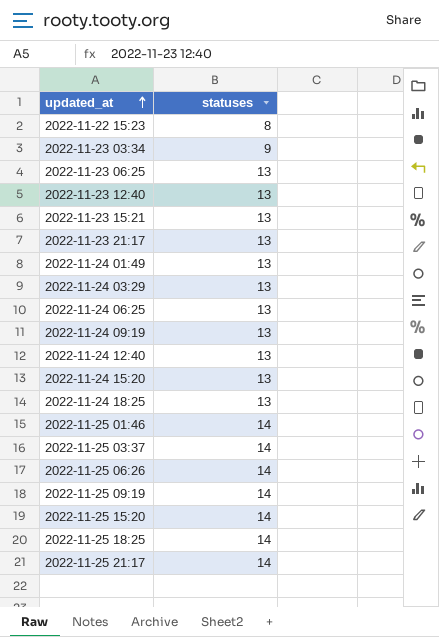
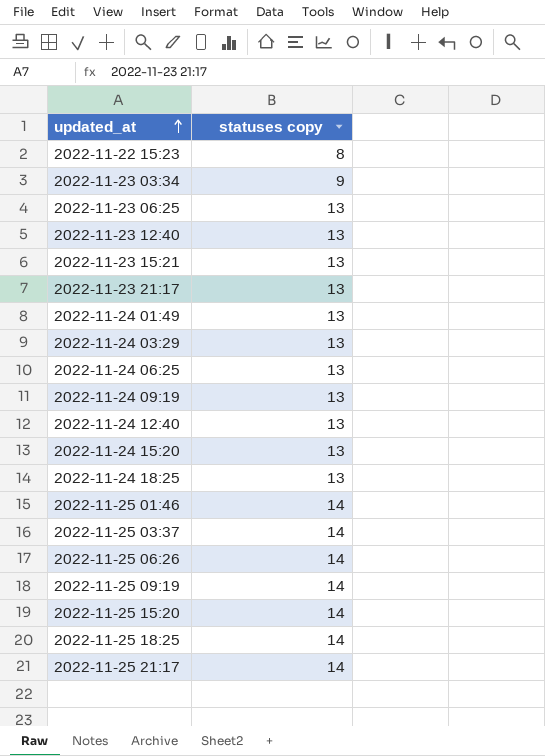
column name: statuses -> statuses copy

